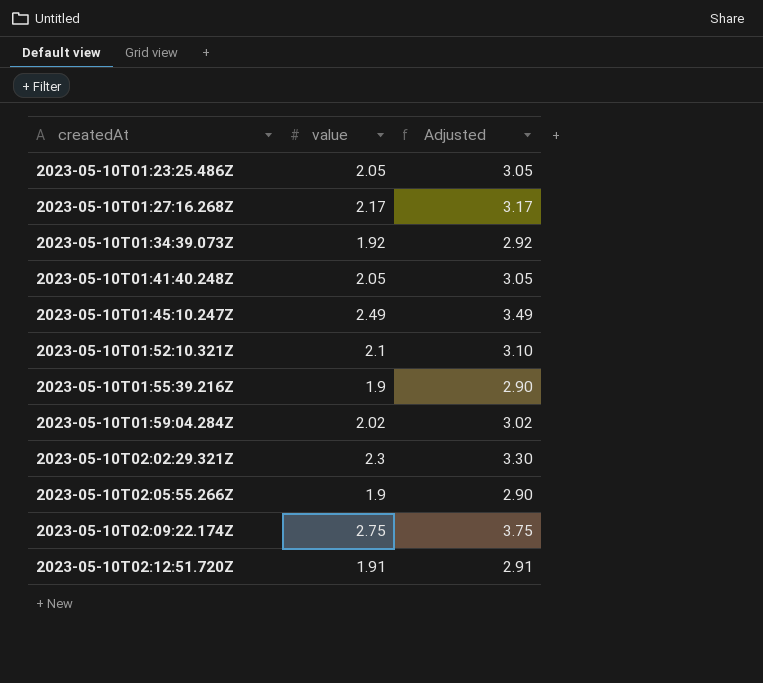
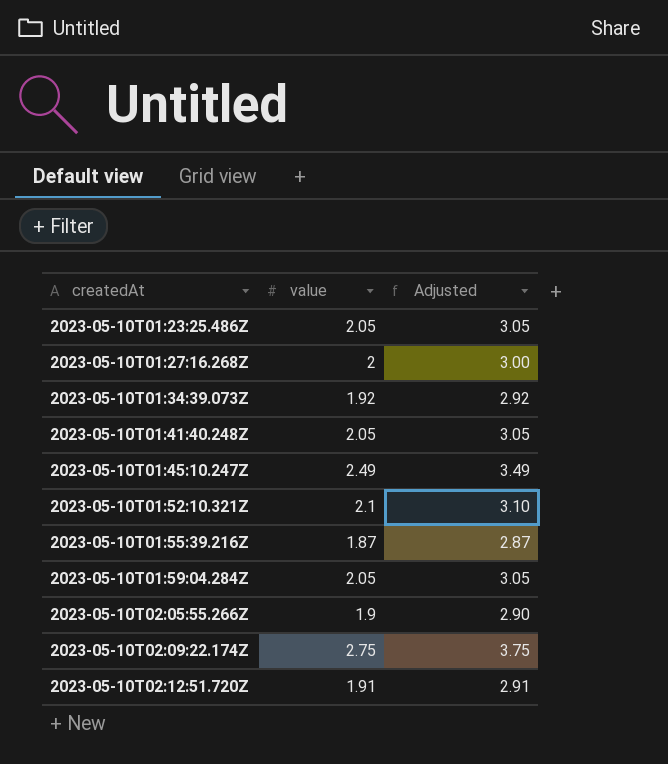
row 2023-05-10T02:02:29.321Z: 2.3 | 3.30 -> none
2023-05-10T01:27:16.268Z | value: 2.17 -> 2
2023-05-10T01:27:16.268Z | Adjusted: 3.17 -> 3.00
2023-05-10T01:55:39.216Z | value: 1.9 -> 1.87
2023-05-10T01:55:39.216Z | Adjusted: 2.90 -> 2.87
2023-05-10T01:59:04.284Z | value: 2.02 -> 2.05
2023-05-10T01:59:04.284Z | Adjusted: 3.02 -> 3.05

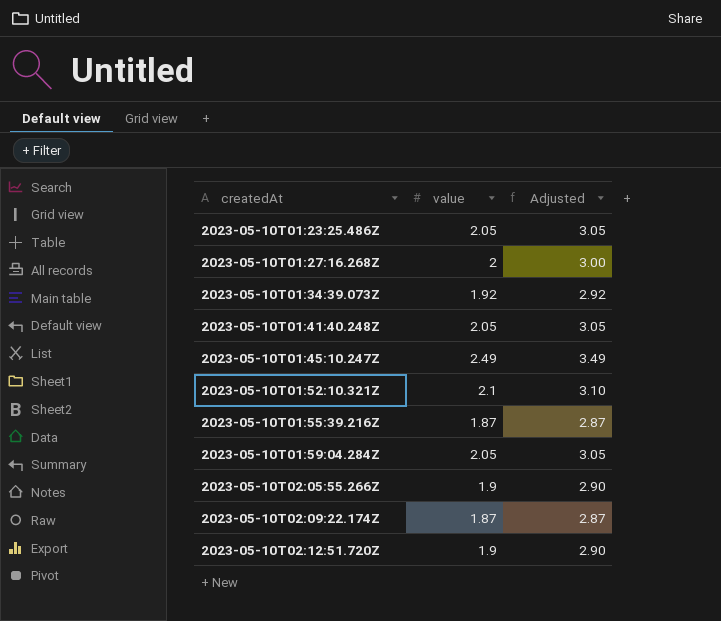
2023-05-10T02:09:22.174Z | value: 2.75 -> 1.87
2023-05-10T02:09:22.174Z | Adjusted: 3.75 -> 2.87
2023-05-10T02:12:51.720Z | value: 1.91 -> 1.9
2023-05-10T02:12:51.720Z | Adjusted: 2.91 -> 2.90

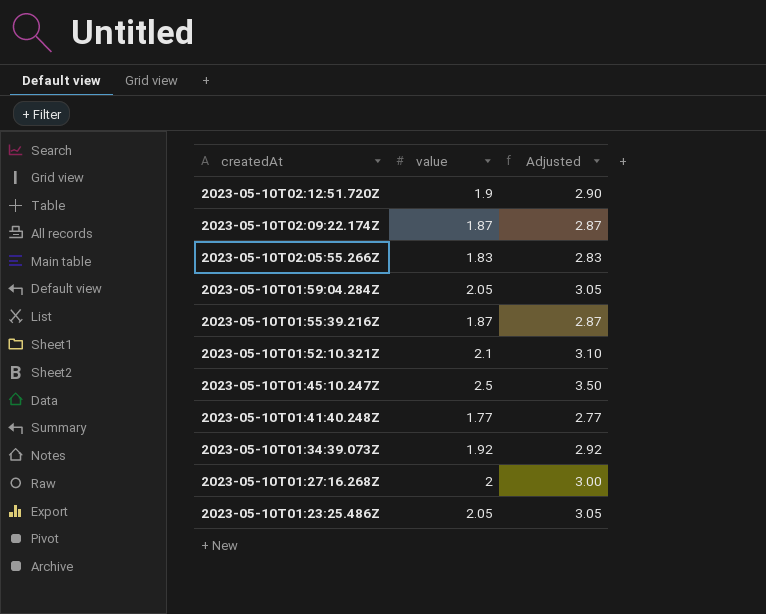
row order: createdAt ascending -> createdAt descending
2023-05-10T02:05:55.266Z | value: 1.9 -> 1.83
2023-05-10T02:05:55.266Z | Adjusted: 2.90 -> 2.83
2023-05-10T01:45:10.247Z | value: 2.49 -> 2.5
2023-05-10T01:45:10.247Z | Adjusted: 3.49 -> 3.50
2023-05-10T01:41:40.248Z | value: 2.05 -> 1.77
2023-05-10T01:41:40.248Z | Adjusted: 3.05 -> 2.77

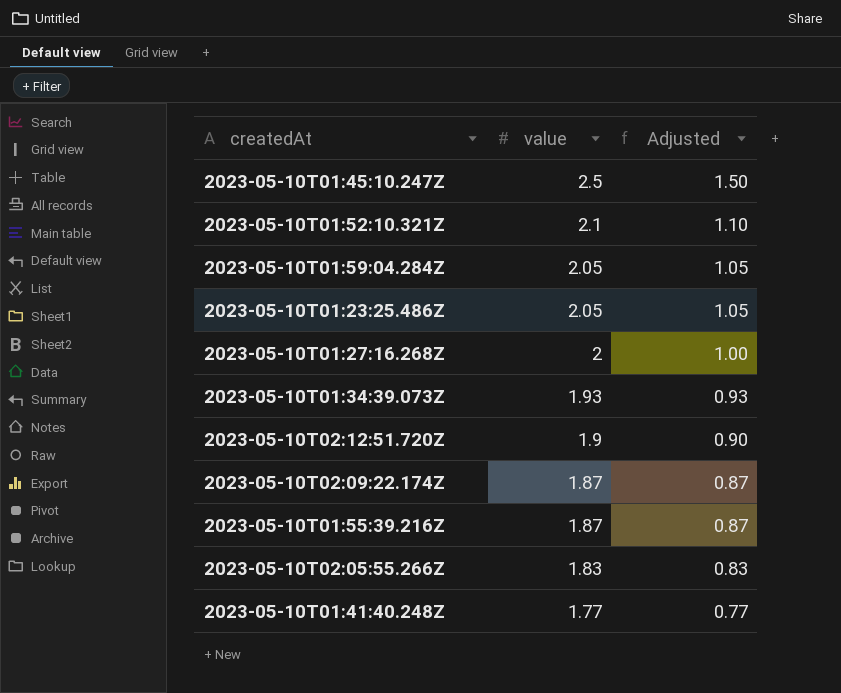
row order: createdAt descending -> value descending
column Adjusted | formula: [value] + 1 -> [value] - 1
2023-05-10T01:34:39.073Z | value: 1.92 -> 1.93

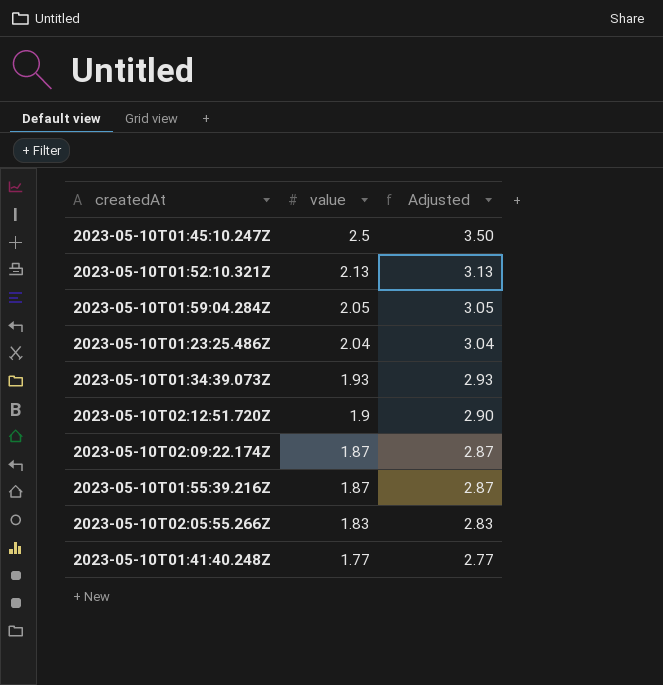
column Adjusted | formula: [value] - 1 -> [value] + 1
row 2023-05-10T01:27:16.268Z: 2 | 1.00 -> none
2023-05-10T01:52:10.321Z | value: 2.1 -> 2.13
2023-05-10T01:23:25.486Z | value: 2.05 -> 2.04

